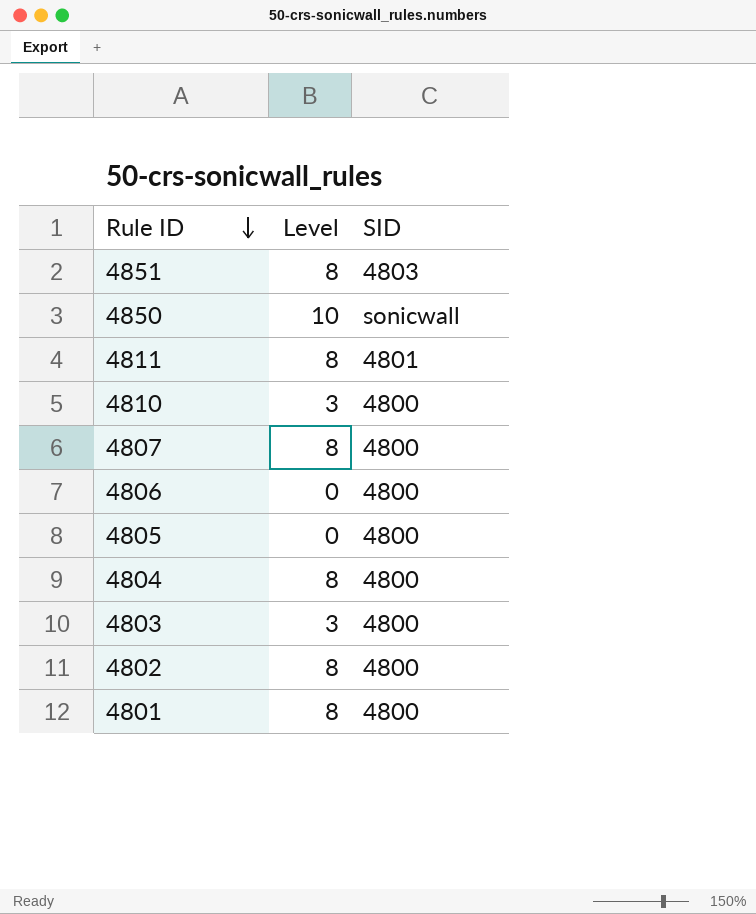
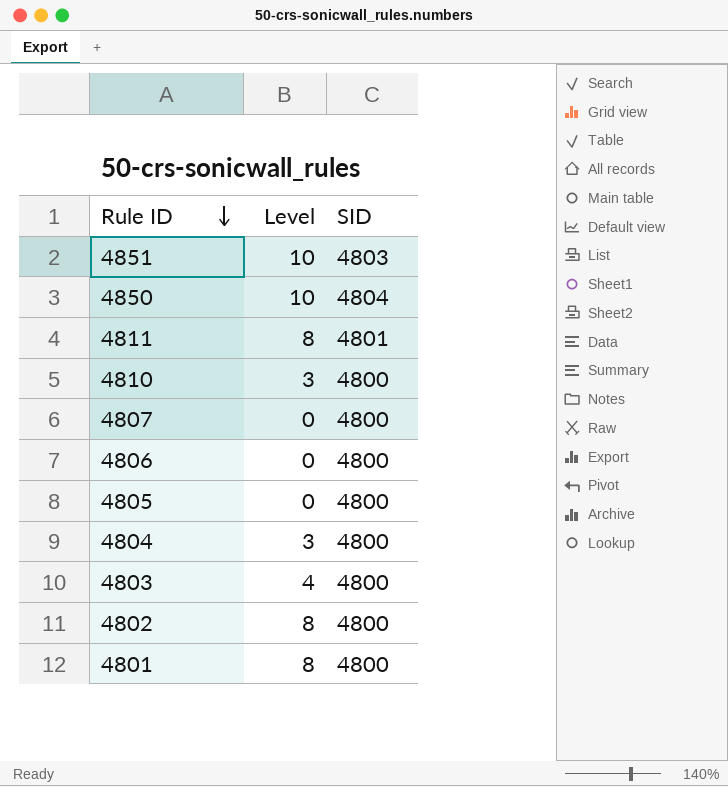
4851 | Level: 8 -> 10
4850 | SID: sonicwall -> 4804
4807 | Level: 8 -> 0
4804 | Level: 8 -> 3
4803 | Level: 3 -> 4

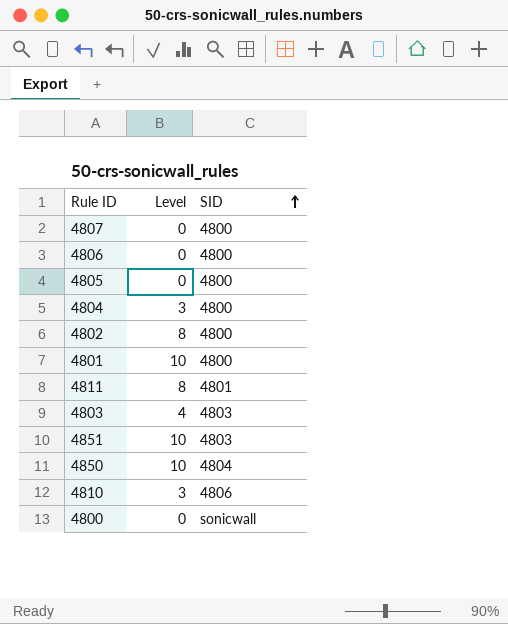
row order: Rule ID descending -> SID ascending
4801 | Level: 8 -> 10
4803 | SID: 4800 -> 4803
4810 | SID: 4800 -> 4806
row 4800: none -> 0 | sonicwall

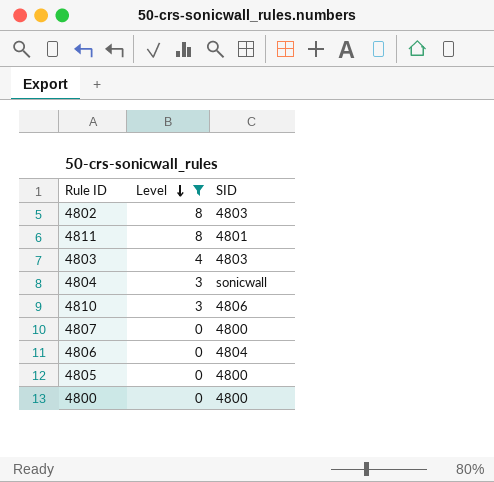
filter: none -> Level != 10
row order: SID ascending -> Level descending
4802 | SID: 4800 -> 4803
4804 | SID: 4800 -> sonicwall
4806 | SID: 4800 -> 4804
4800 | SID: sonicwall -> 4800

